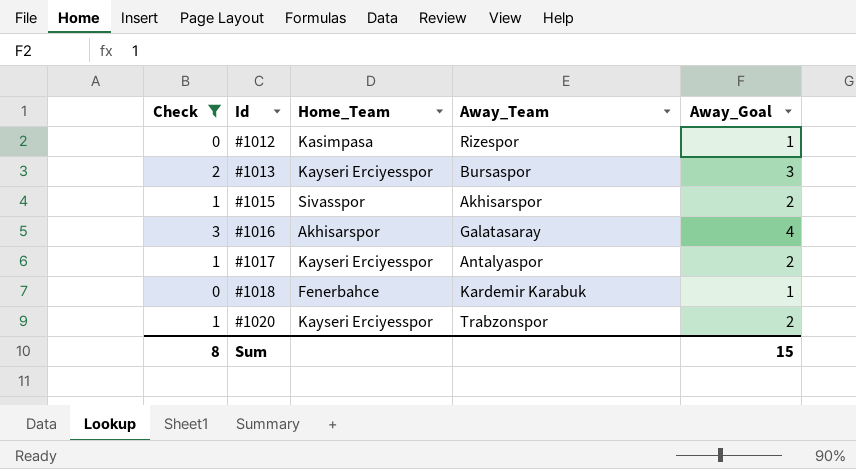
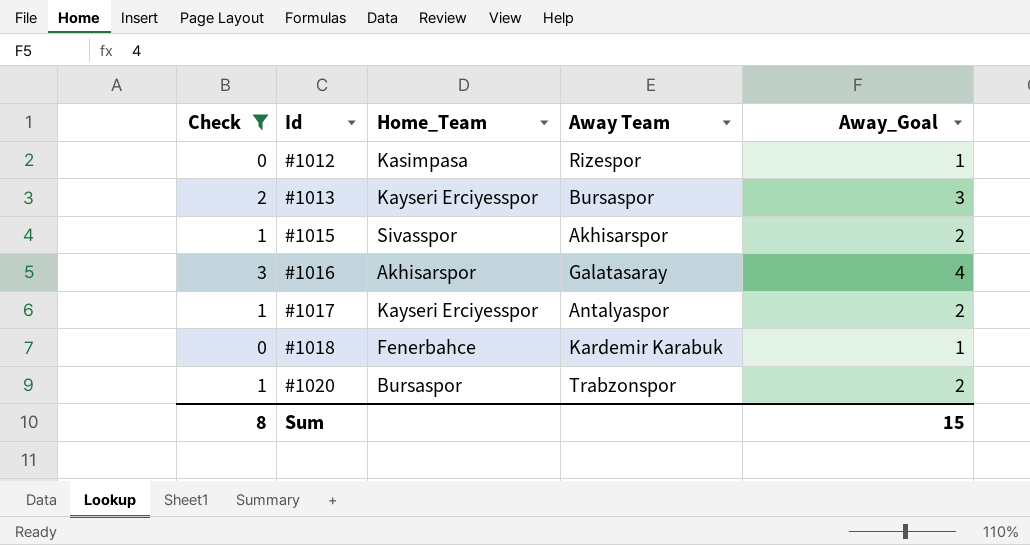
column name: Away_Team -> Away Team
#1020 | Home_Team: Kayseri Erciyesspor -> Bursaspor

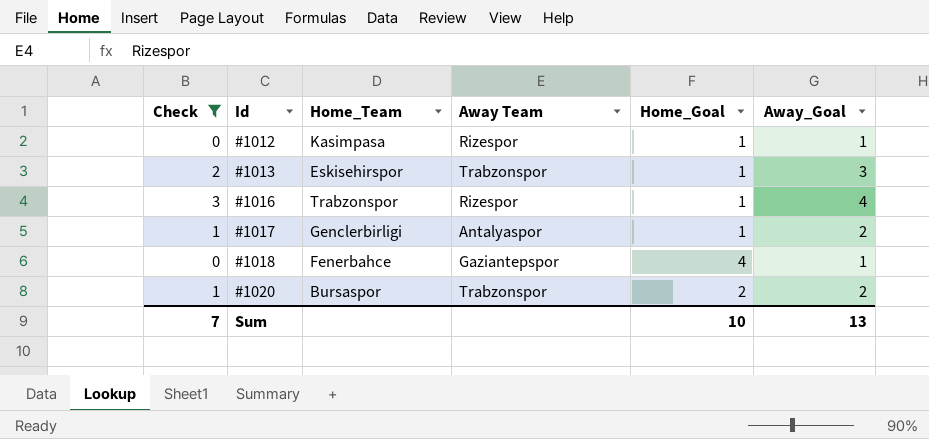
column Home_Goal | position: none -> 5
row #1015: 1 | Sivasspor | Akhisarspor | 2 -> none
#1013 | Home_Team: Kayseri Erciyesspor -> Eskisehirspor
#1013 | Away Team: Bursaspor -> Trabzonspor
#1016 | Home_Team: Akhisarspor -> Trabzonspor
#1016 | Away Team: Galatasaray -> Rizespor
#1017 | Home_Team: Kayseri Erciyesspor -> Genclerbirligi
#1018 | Away Team: Kardemir Karabuk -> Gaziantepspor
Sum | Check: 8 -> 7
Sum | Away_Goal: 15 -> 13

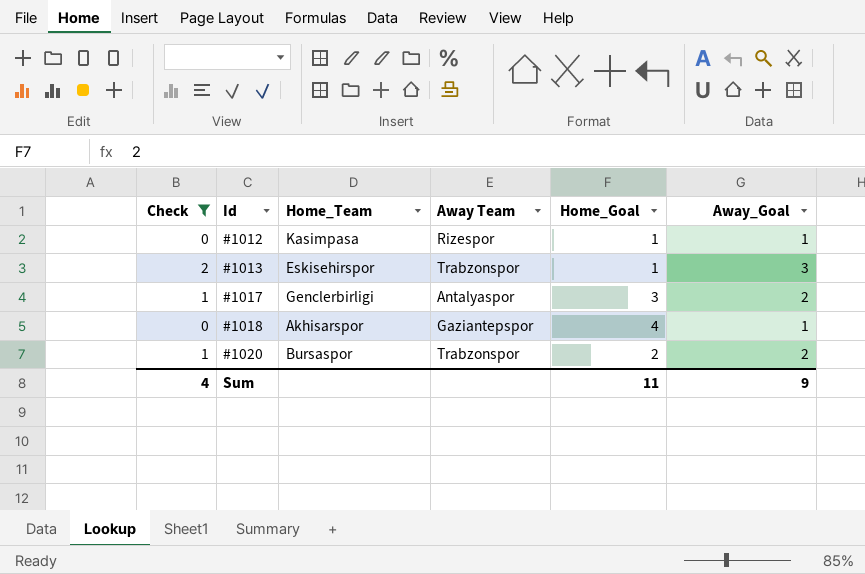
row #1016: 3 | Trabzonspor | Rizespor | 1 | 4 -> none
#1017 | Home_Goal: 1 -> 3
#1018 | Home_Team: Fenerbahce -> Akhisarspor
Sum | Check: 7 -> 4
Sum | Home_Goal: 10 -> 11
Sum | Away_Goal: 13 -> 9

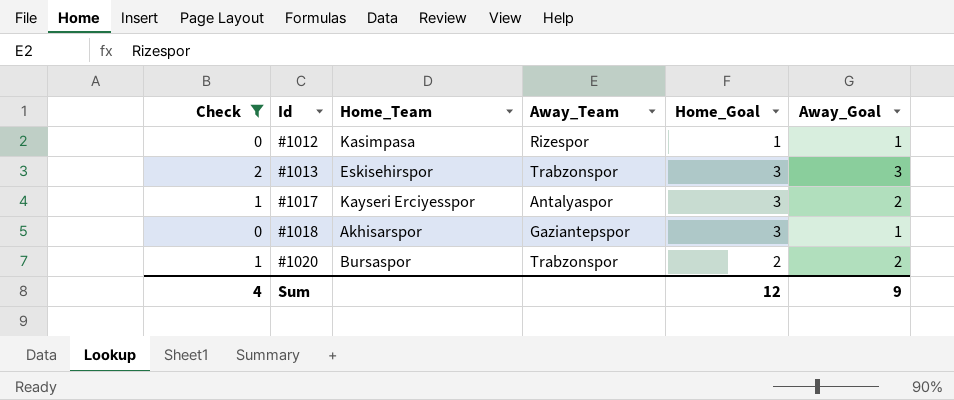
column name: Away Team -> Away_Team
#1013 | Home_Goal: 1 -> 3
#1017 | Home_Team: Genclerbirligi -> Kayseri Erciyesspor
#1018 | Home_Goal: 4 -> 3
Sum | Home_Goal: 11 -> 12

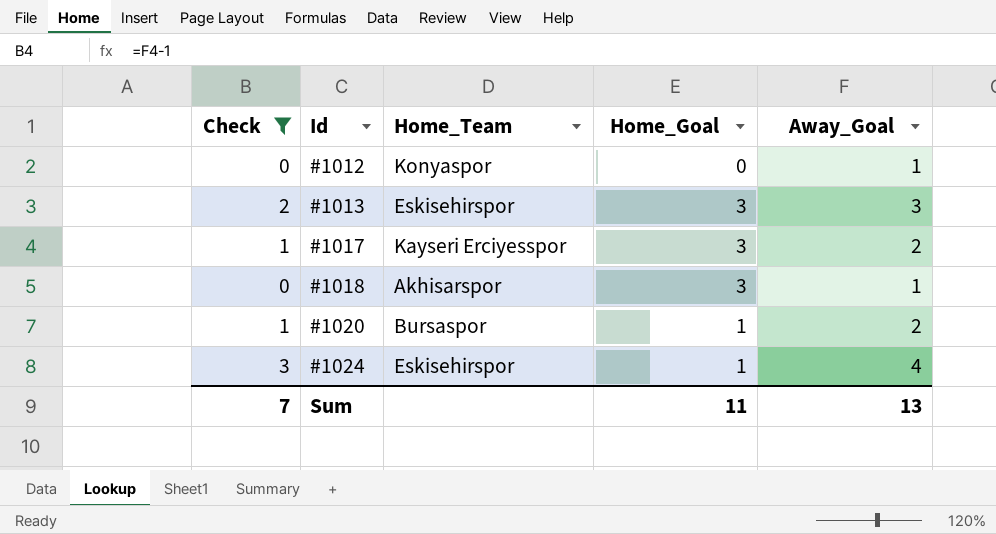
column Away_Team | position: 4 -> none
#1012 | Home_Team: Kasimpasa -> Konyaspor
#1012 | Home_Goal: 1 -> 0
#1020 | Home_Goal: 2 -> 1
row #1024: none -> 3 | Eskisehirspor | 1 | 4
Sum | Check: 4 -> 7
Sum | Home_Goal: 12 -> 11
Sum | Away_Goal: 9 -> 13

